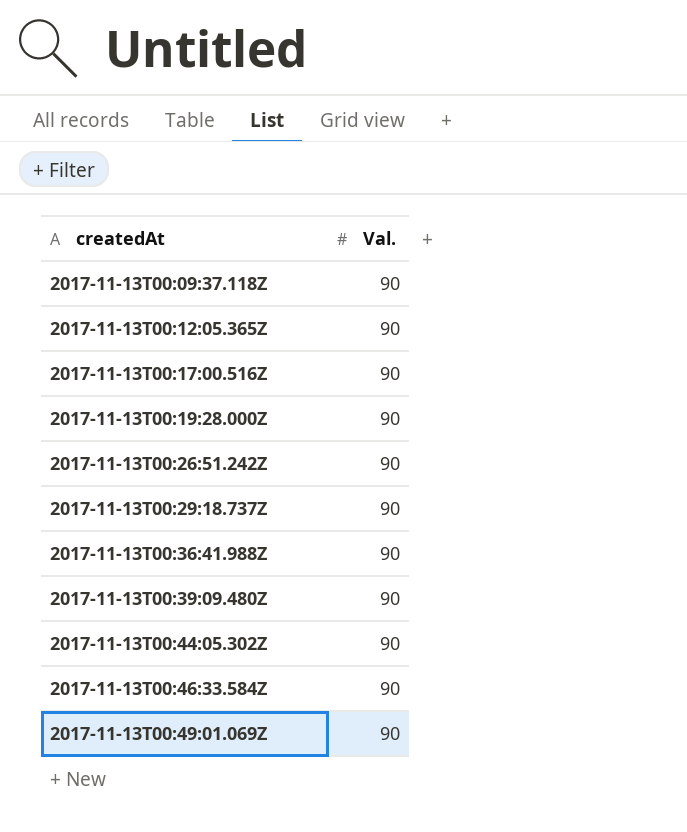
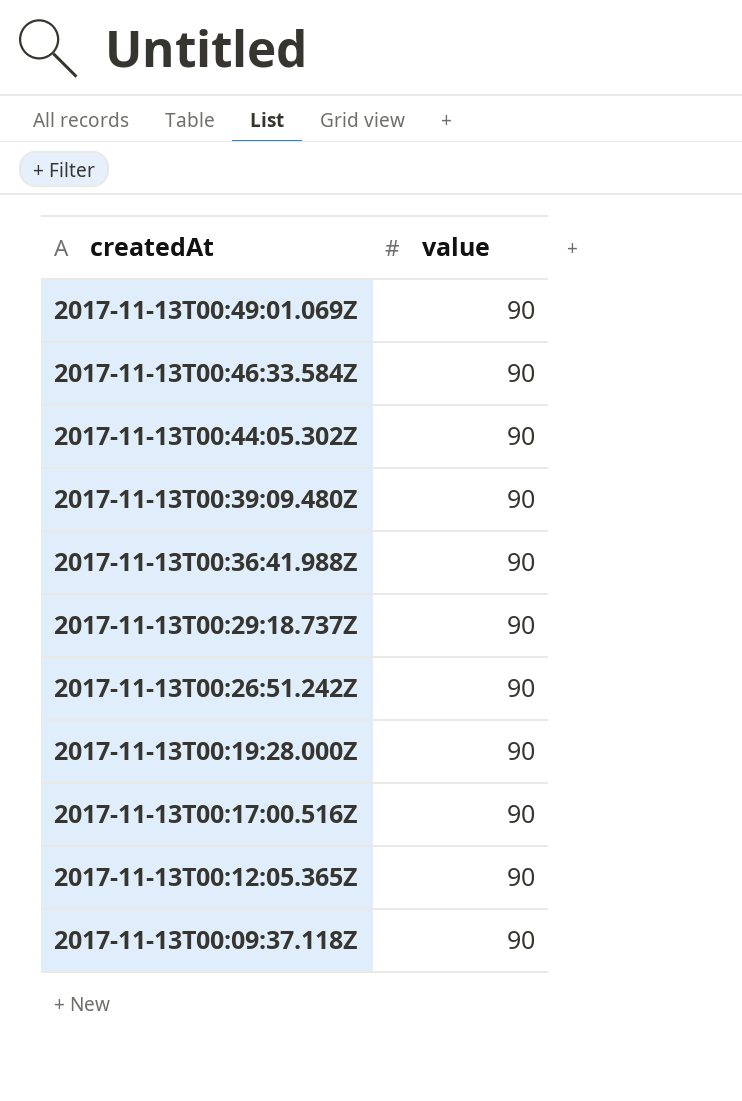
row order: createdAt ascending -> createdAt descending
column name: Val. -> value

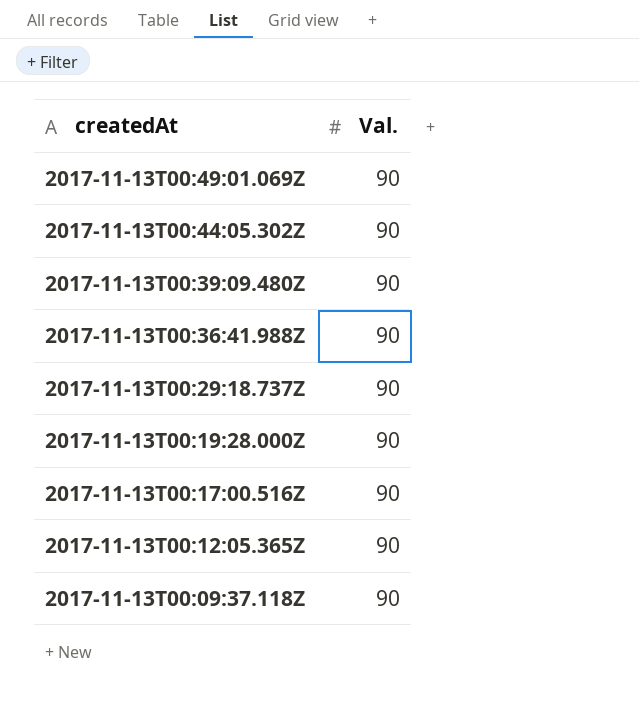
column name: value -> Val.
row 2017-11-13T00:46:33.584Z: 90 -> none
row 2017-11-13T00:26:51.242Z: 90 -> none

